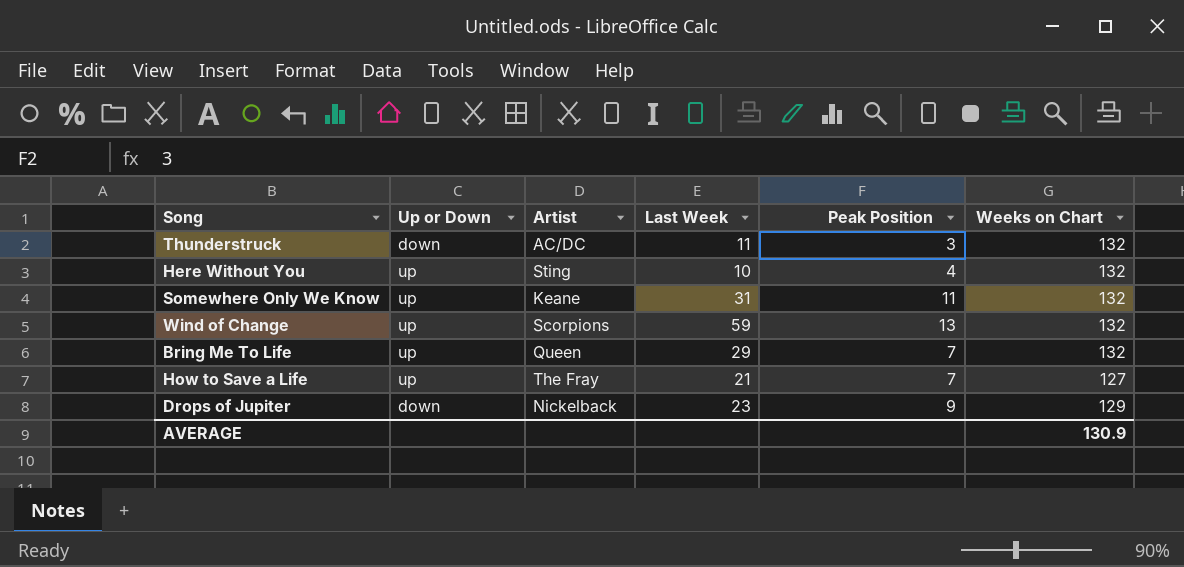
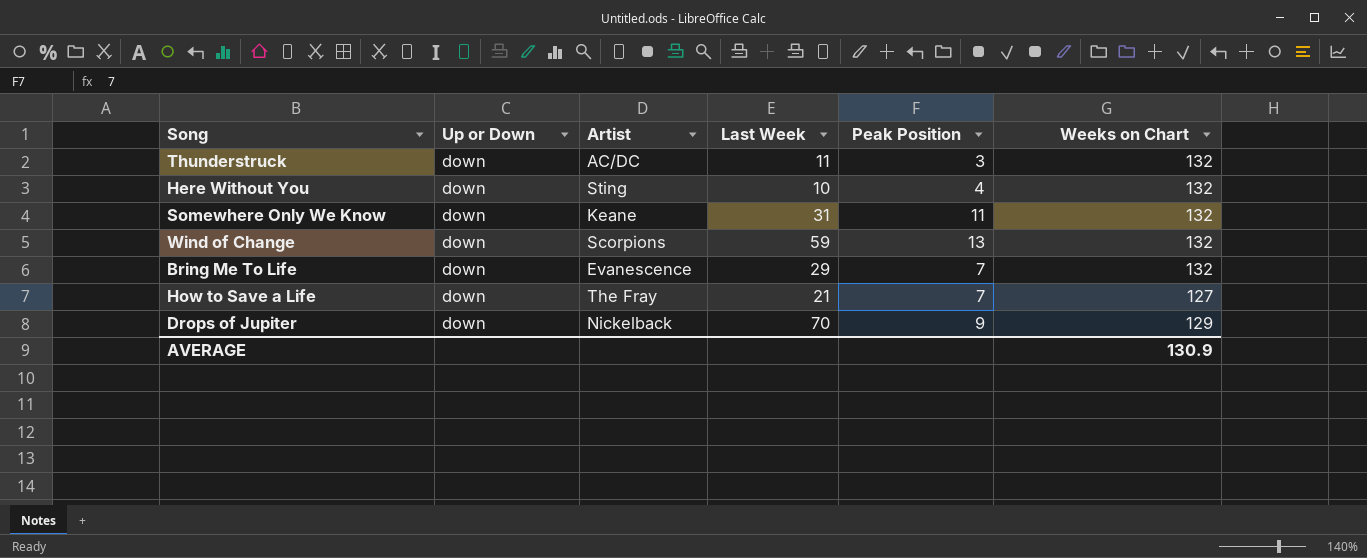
Here Without You | Up or Down: up -> down
Somewhere Only We Know | Up or Down: up -> down
Wind of Change | Up or Down: up -> down
Bring Me To Life | Up or Down: up -> down
Bring Me To Life | Artist: Queen -> Evanescence
How to Save a Life | Up or Down: up -> down
Drops of Jupiter | Last Week: 23 -> 70

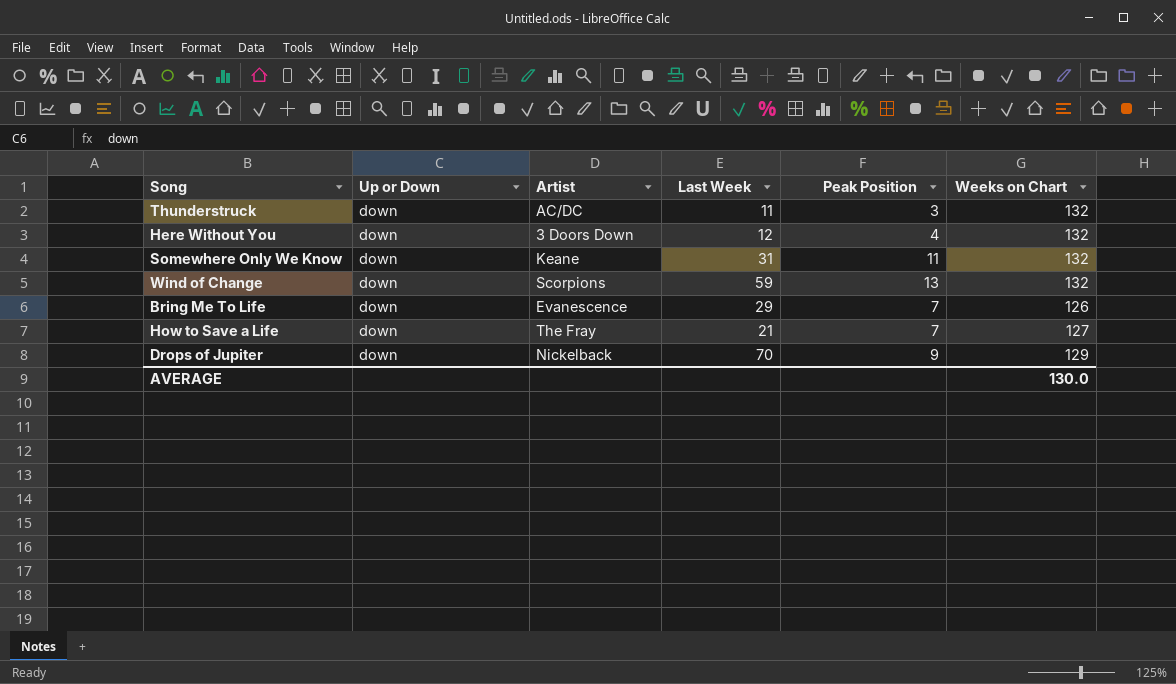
Here Without You | Artist: Sting -> 3 Doors Down
Here Without You | Last Week: 10 -> 12
Bring Me To Life | Weeks on Chart: 132 -> 126
AVERAGE | Weeks on Chart: 130.9 -> 130.0

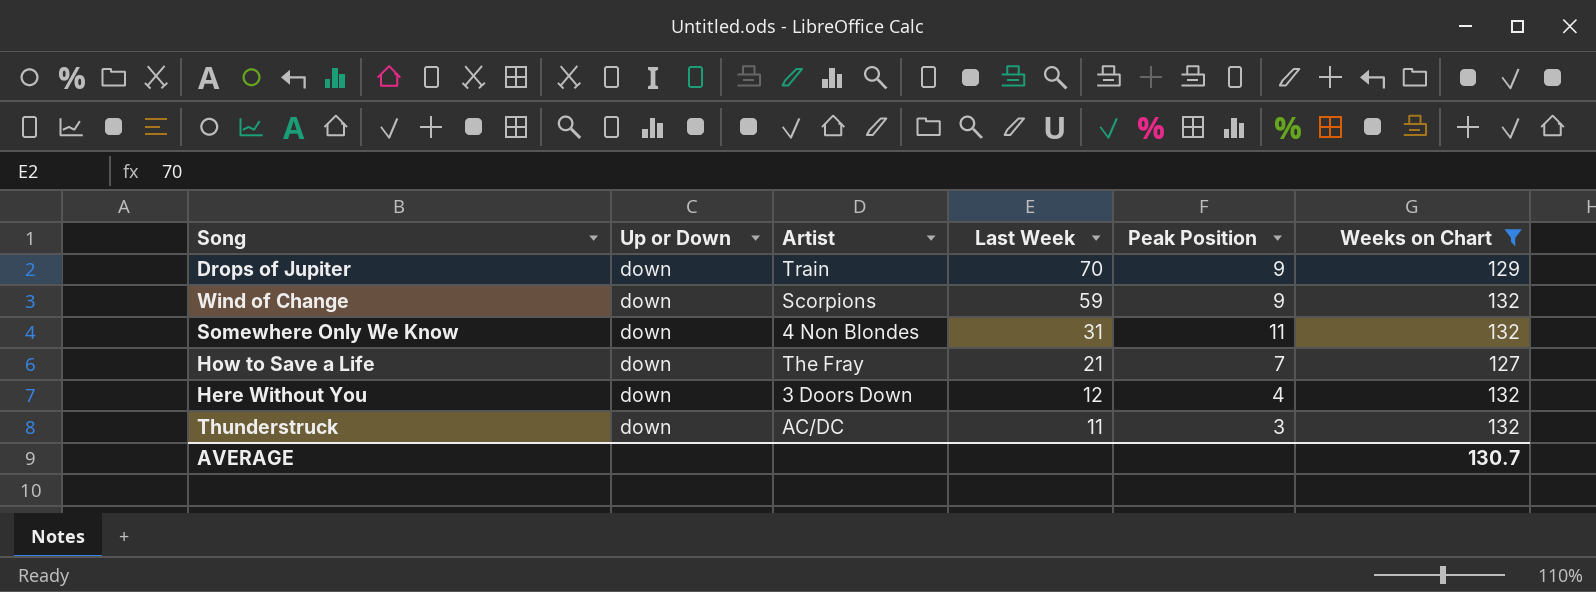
filter: none -> Weeks on Chart != 126
row order: none -> Last Week descending
Drops of Jupiter | Artist: Nickelback -> Train
Wind of Change | Peak Position: 13 -> 9
Somewhere Only We Know | Artist: Keane -> 4 Non Blondes
AVERAGE | Weeks on Chart: 130.0 -> 130.7

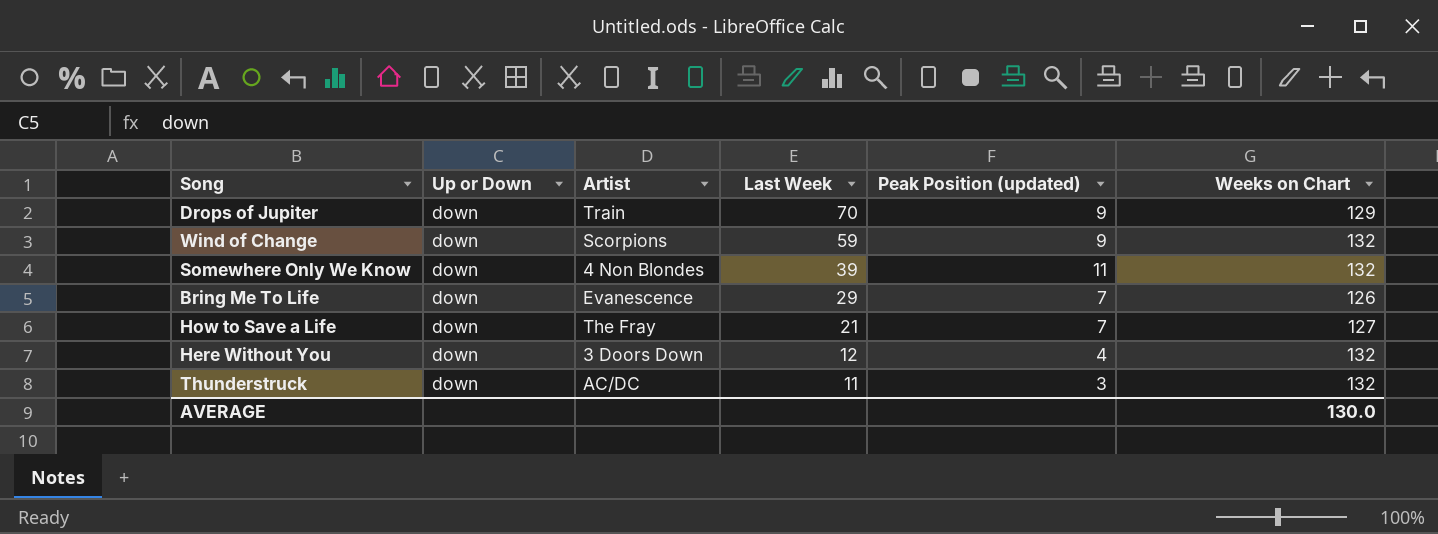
filter: Weeks on Chart != 126 -> none
column name: Peak Position -> Peak Position (updated)
Somewhere Only We Know | Last Week: 31 -> 39
AVERAGE | Weeks on Chart: 130.7 -> 130.0

